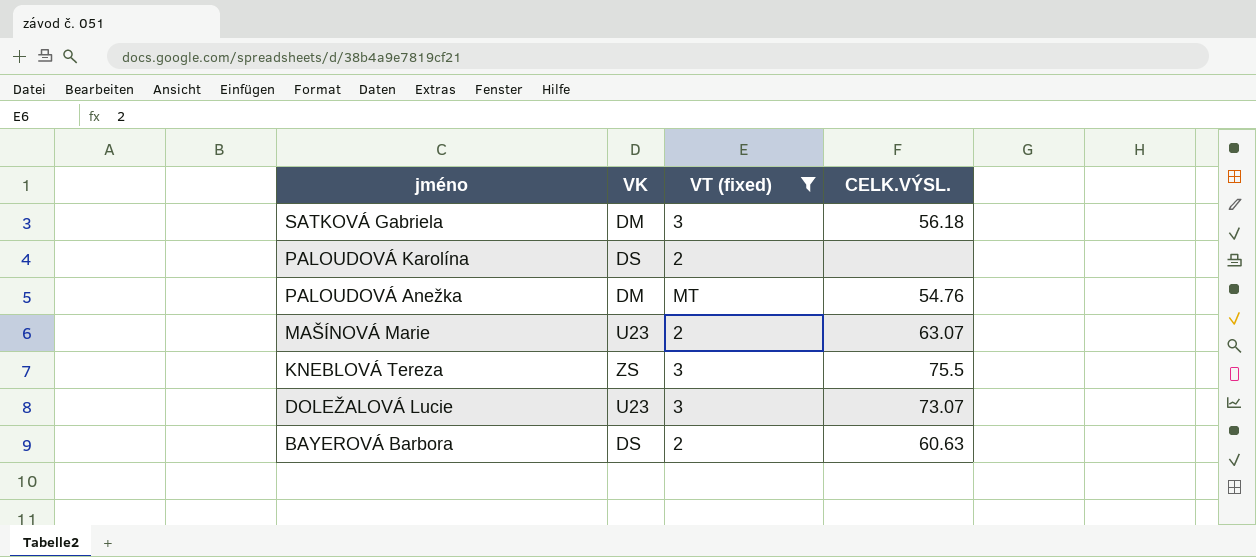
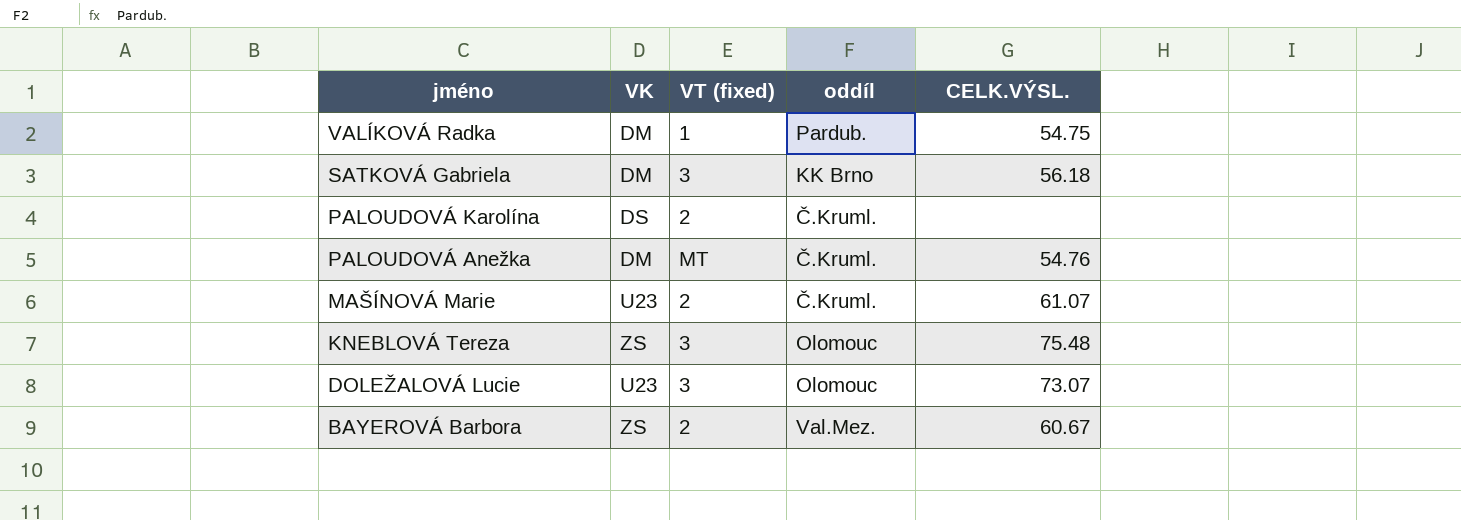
filter: VT (fixed) != 1 -> none
column oddíl | position: none -> 4
MAŠÍNOVÁ Marie | CELK.VÝSL.: 63.07 -> 61.07
KNEBLOVÁ Tereza | CELK.VÝSL.: 75.5 -> 75.48
BAYEROVÁ Barbora | VK: DS -> ZS
BAYEROVÁ Barbora | CELK.VÝSL.: 60.63 -> 60.67

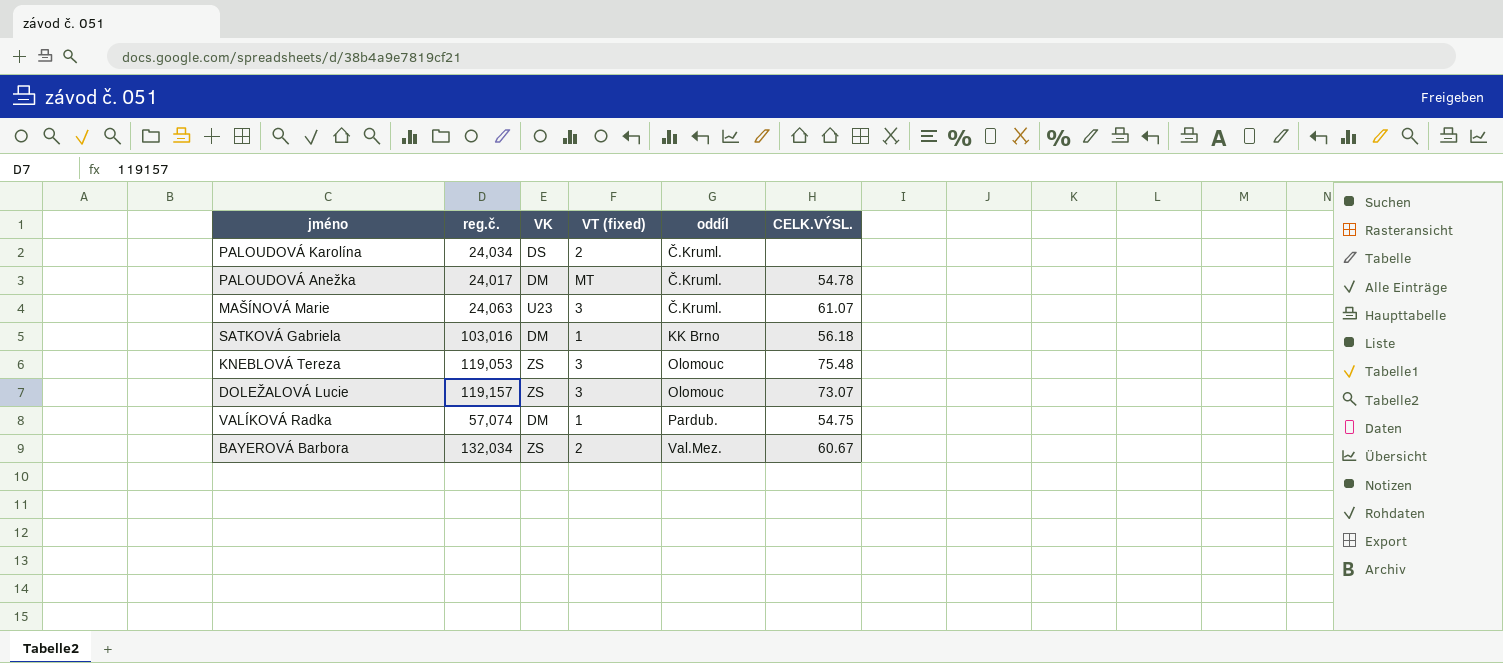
row order: jméno descending -> oddíl ascending
column reg.č. | position: none -> 2
PALOUDOVÁ Anežka | CELK.VÝSL.: 54.76 -> 54.78
MAŠÍNOVÁ Marie | VT (fixed): 2 -> 3
SATKOVÁ Gabriela | VT (fixed): 3 -> 1
DOLEŽALOVÁ Lucie | VK: U23 -> ZS

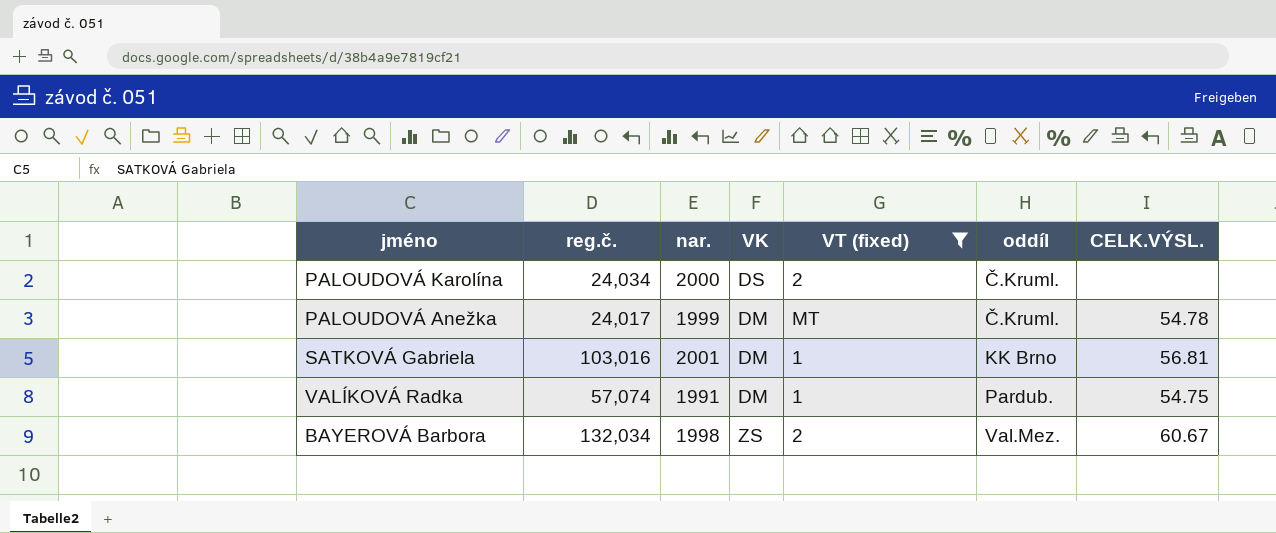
filter: none -> VT (fixed) != 3
column nar. | position: none -> 3
SATKOVÁ Gabriela | CELK.VÝSL.: 56.18 -> 56.81

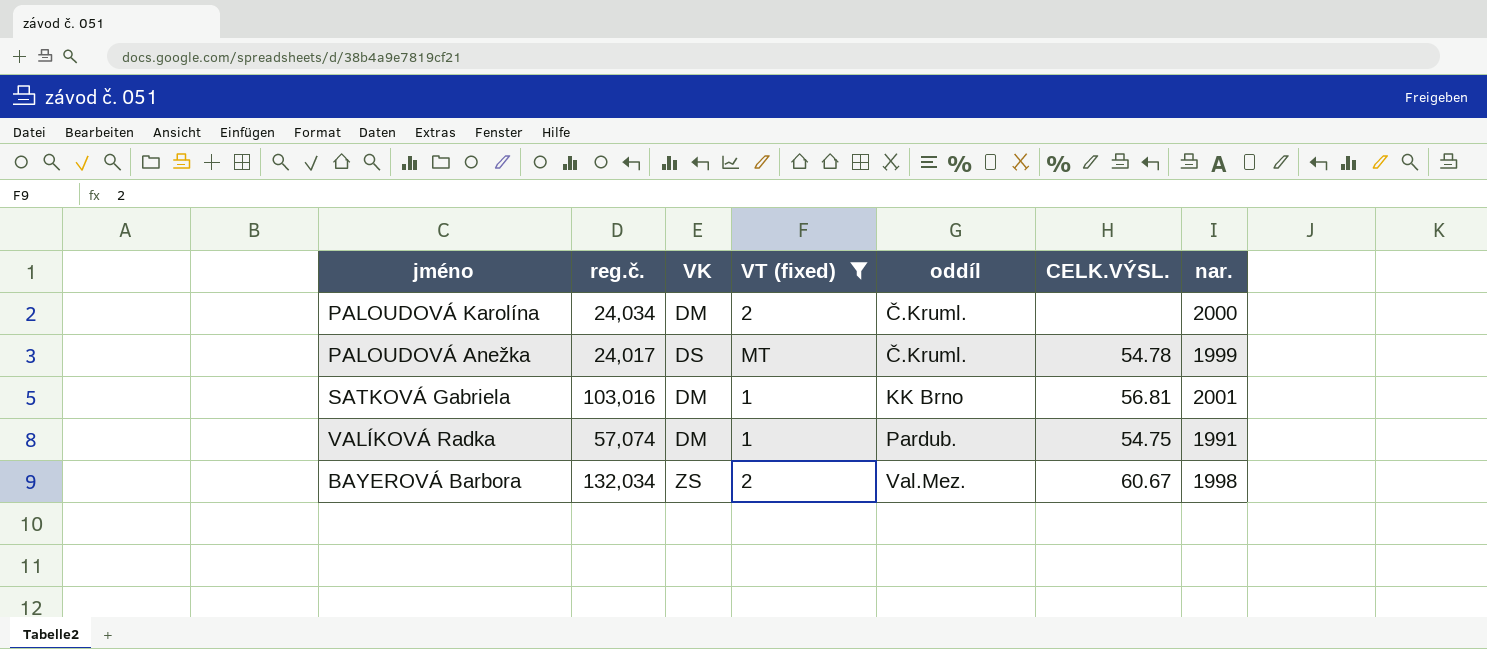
column nar. | position: 3 -> 7
PALOUDOVÁ Karolína | VK: DS -> DM
PALOUDOVÁ Anežka | VK: DM -> DS

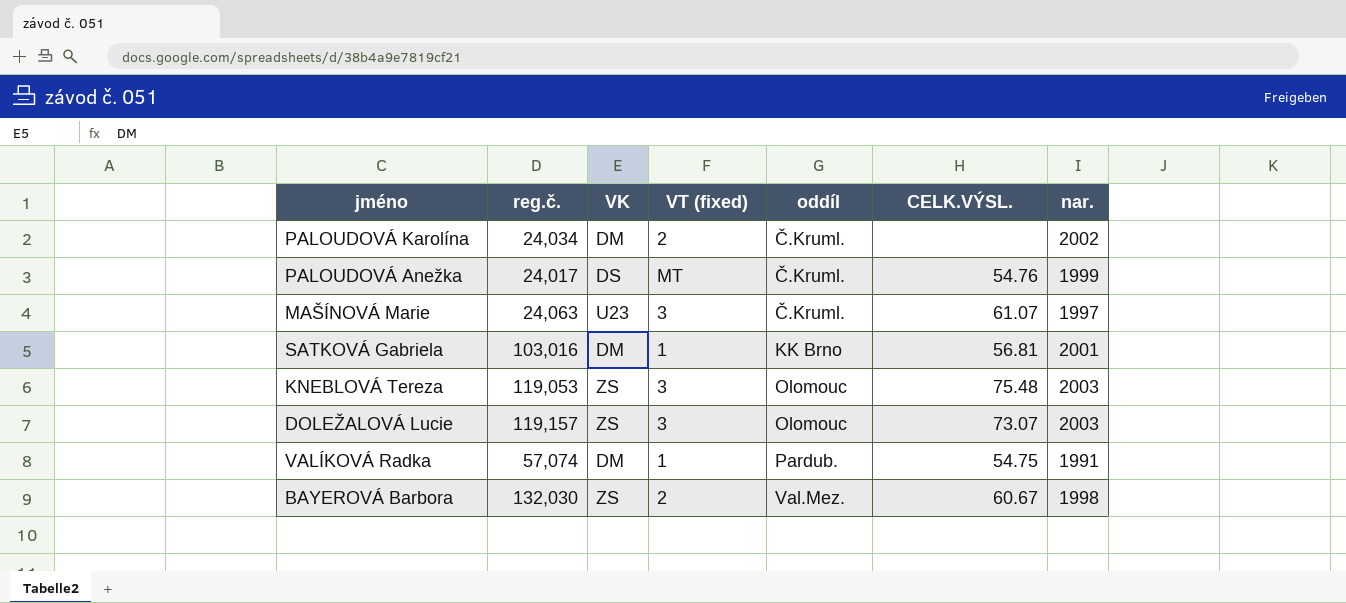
filter: VT (fixed) != 3 -> none
PALOUDOVÁ Karolína | nar.: 2000 -> 2002
PALOUDOVÁ Anežka | CELK.VÝSL.: 54.78 -> 54.76
BAYEROVÁ Barbora | reg.č.: 132,034 -> 132,030

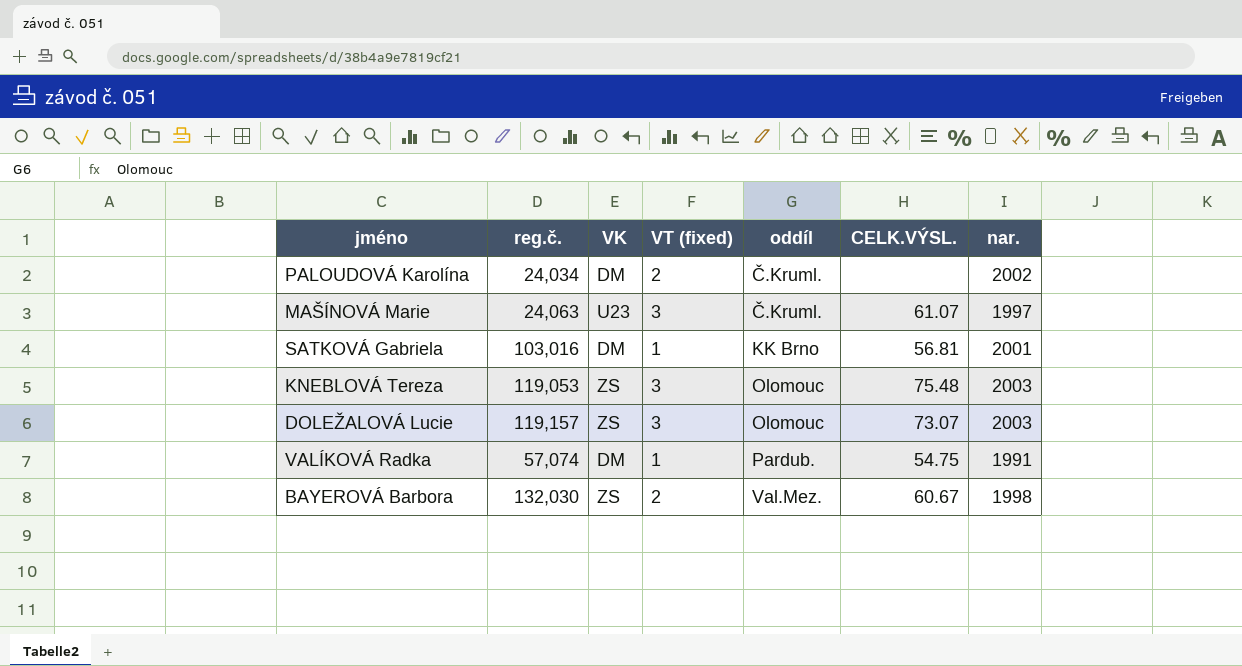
row PALOUDOVÁ Anežka: 24,017 | DS | MT | Č.Kruml. | 54.76 | 1999 -> none

